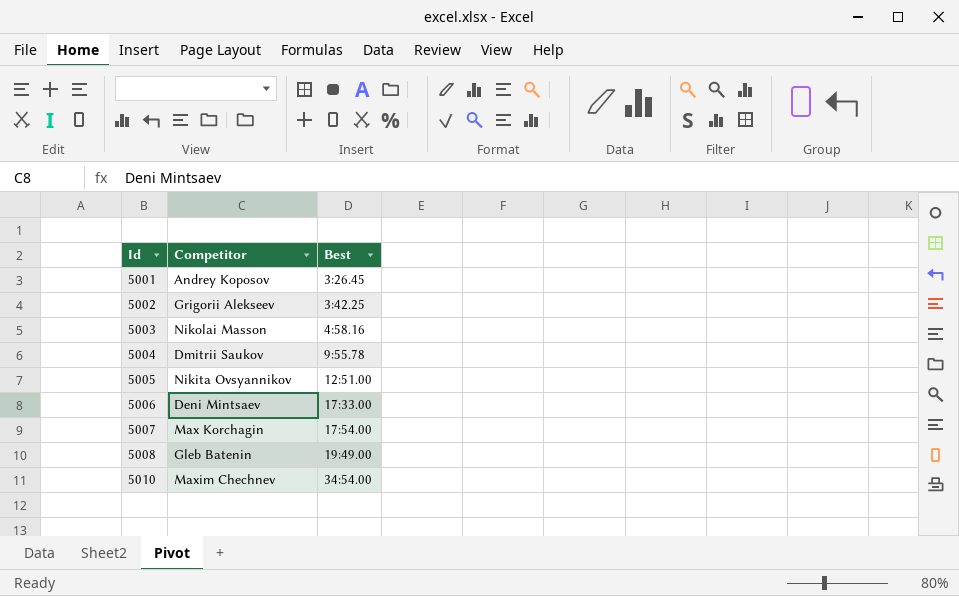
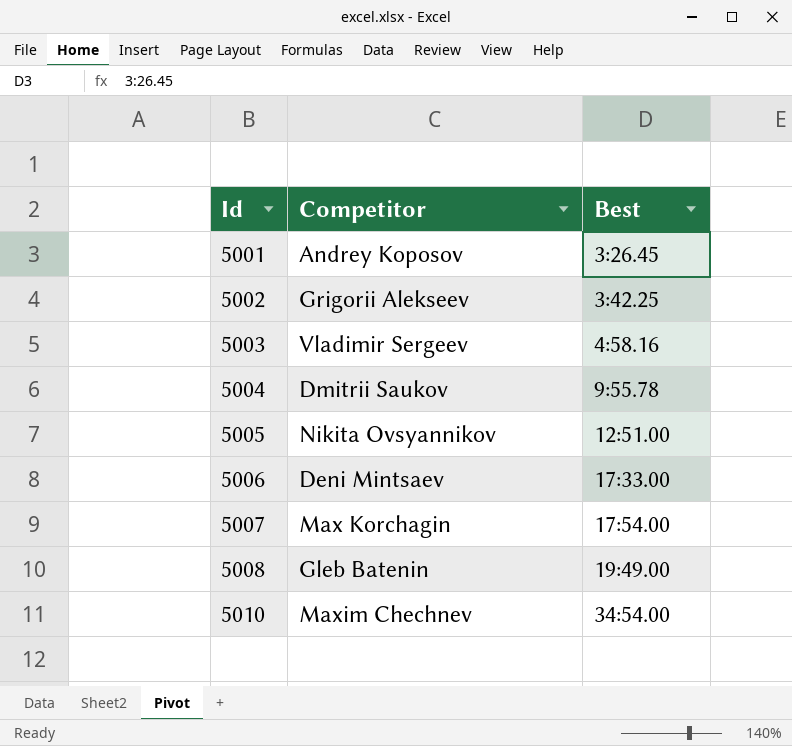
5003 | Competitor: Nikolai Masson -> Vladimir Sergeev

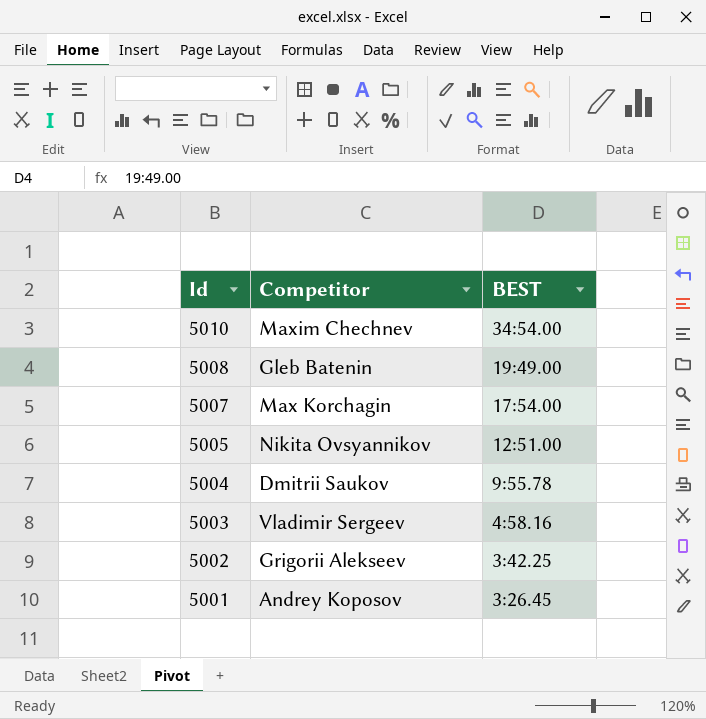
row order: Id ascending -> Id descending
column name: Best -> BEST
row 5006: Deni Mintsaev | 17:33.00 -> none

